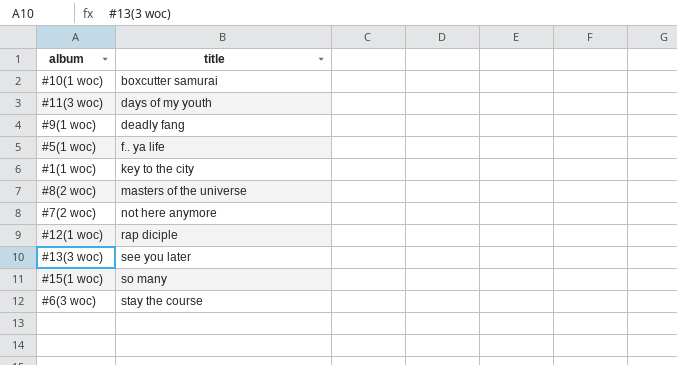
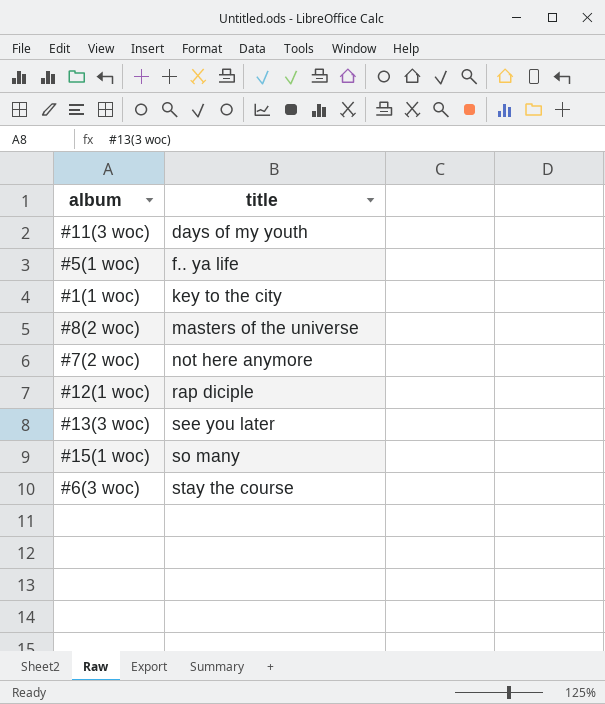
row #10(1 woc): boxcutter samurai -> none
row #9(1 woc): deadly fang -> none

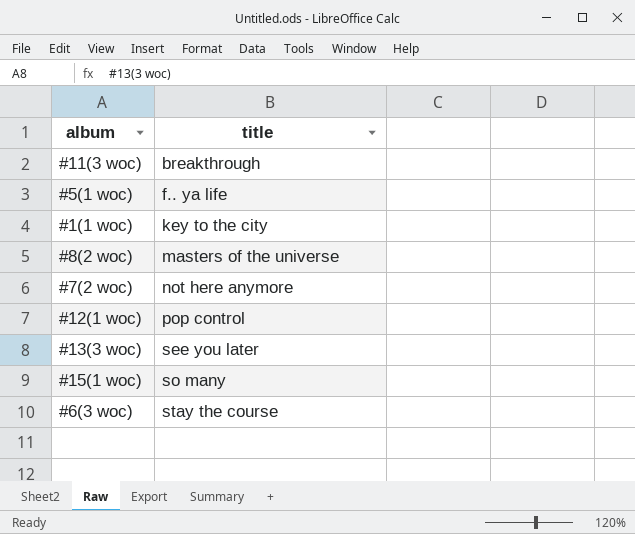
#11(3 woc) | title: days of my youth -> breakthrough
#12(1 woc) | title: rap diciple -> pop control

